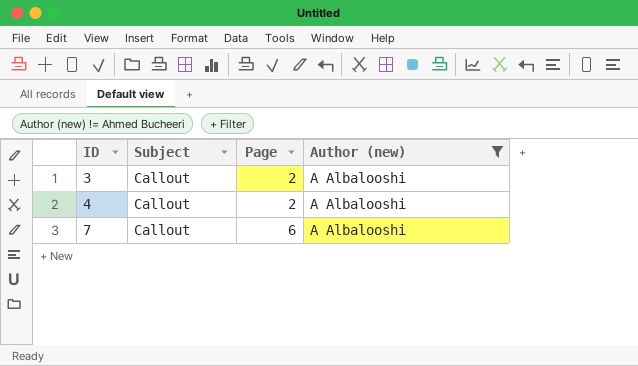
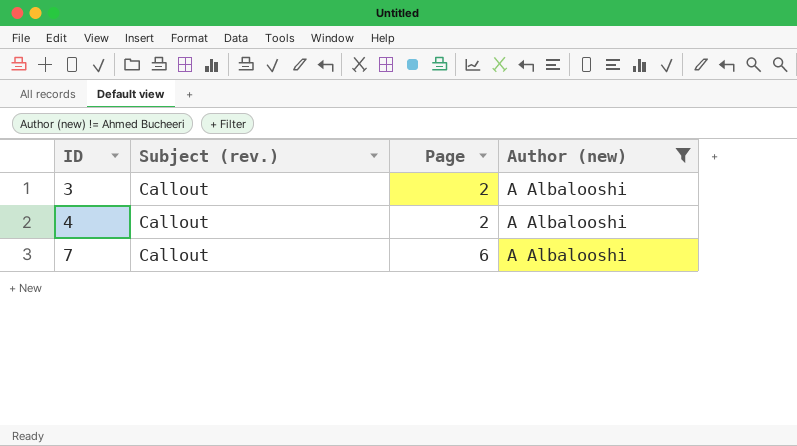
column name: Subject -> Subject (rev.)

